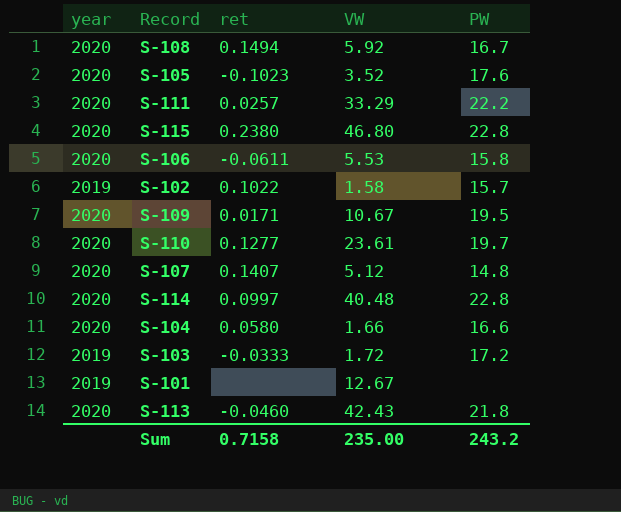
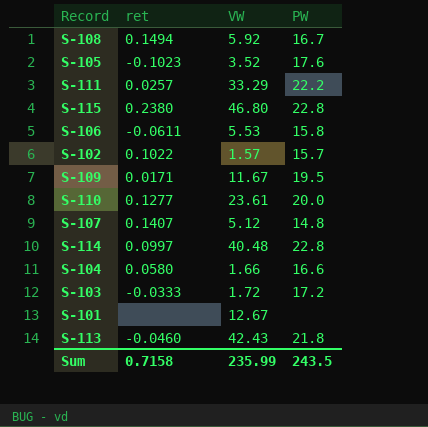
column year | position: 1 -> none
S-102 | VW: 1.58 -> 1.57
S-109 | VW: 10.67 -> 11.67
S-110 | PW: 19.7 -> 20.0
Sum | VW: 235.00 -> 235.99
Sum | PW: 243.2 -> 243.5

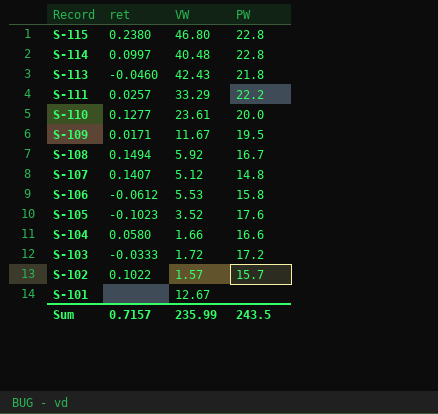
row order: none -> Record descending
S-106 | ret: -0.0611 -> -0.0612
Sum | ret: 0.7158 -> 0.7157

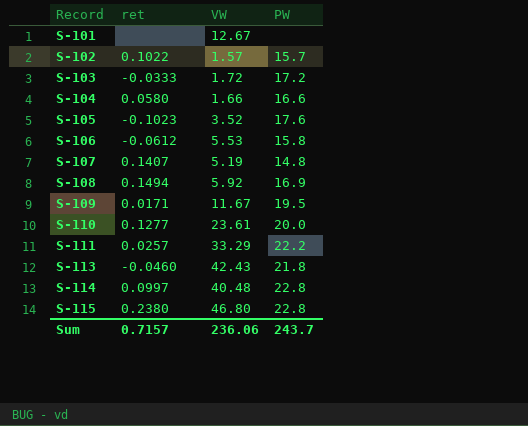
row order: Record descending -> Record ascending
S-107 | VW: 5.12 -> 5.19
S-108 | PW: 16.7 -> 16.9
Sum | VW: 235.99 -> 236.06
Sum | PW: 243.5 -> 243.7

